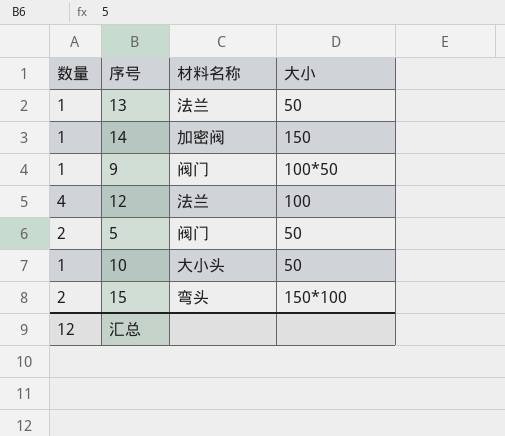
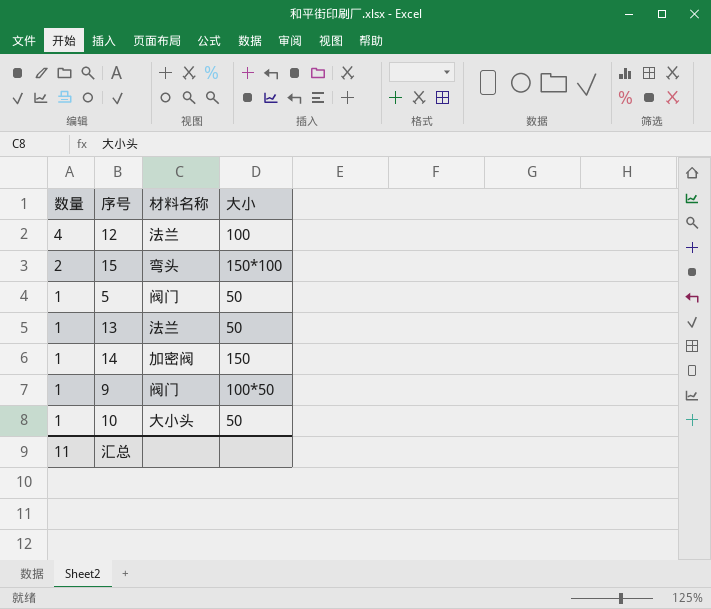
row order: none -> 数量 descending
5 | 数量: 2 -> 1
汇总 | 数量: 12 -> 11

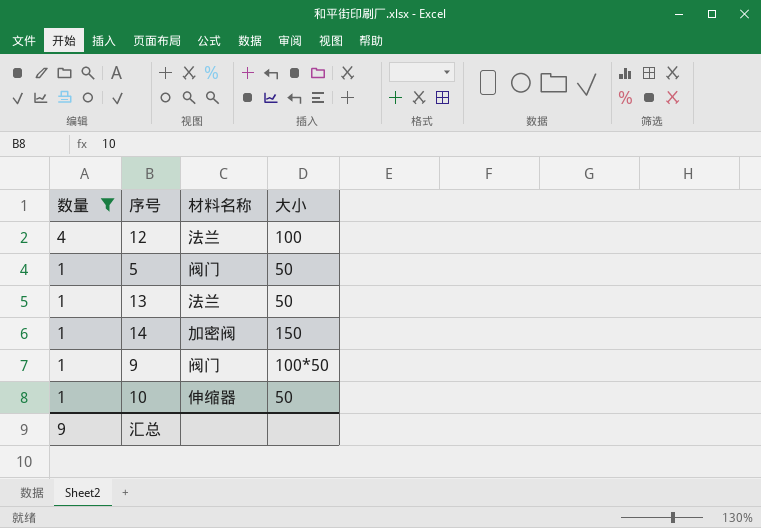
filter: none -> 数量 != 2
10 | 材料名称: 大小头 -> 伸缩器
汇总 | 数量: 11 -> 9

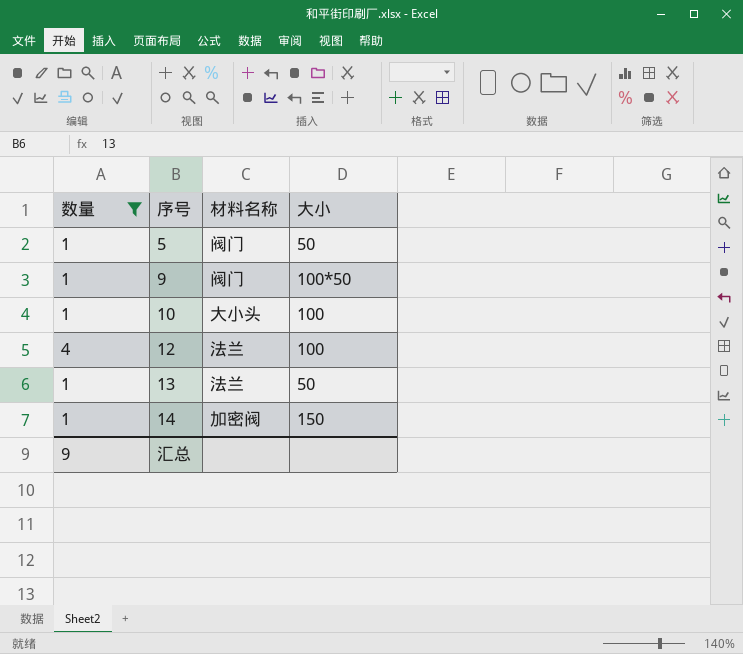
row order: 数量 descending -> 序号 ascending
10 | 材料名称: 伸缩器 -> 大小头
10 | 大小: 50 -> 100

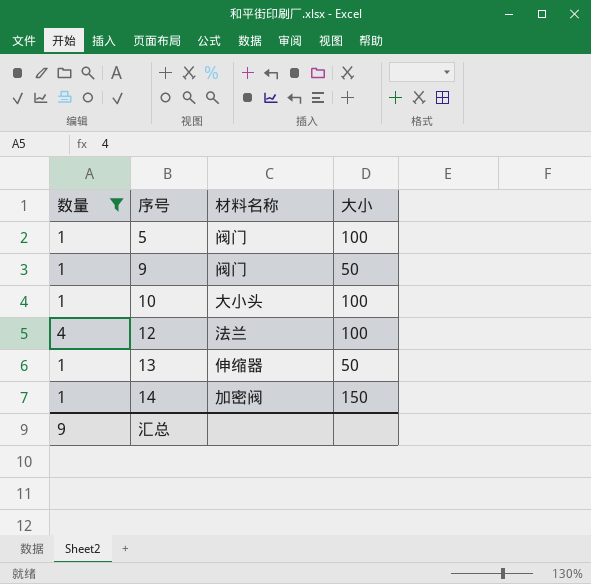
5 | 大小: 50 -> 100
9 | 大小: 100*50 -> 50
13 | 材料名称: 法兰 -> 伸缩器

